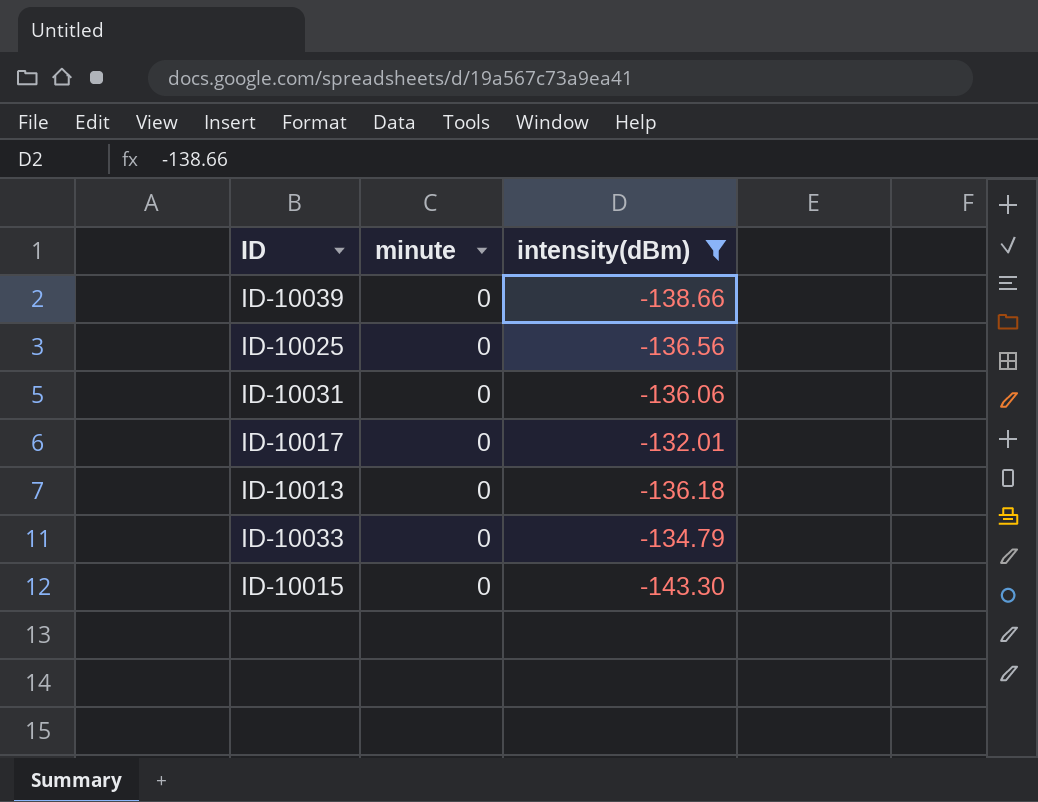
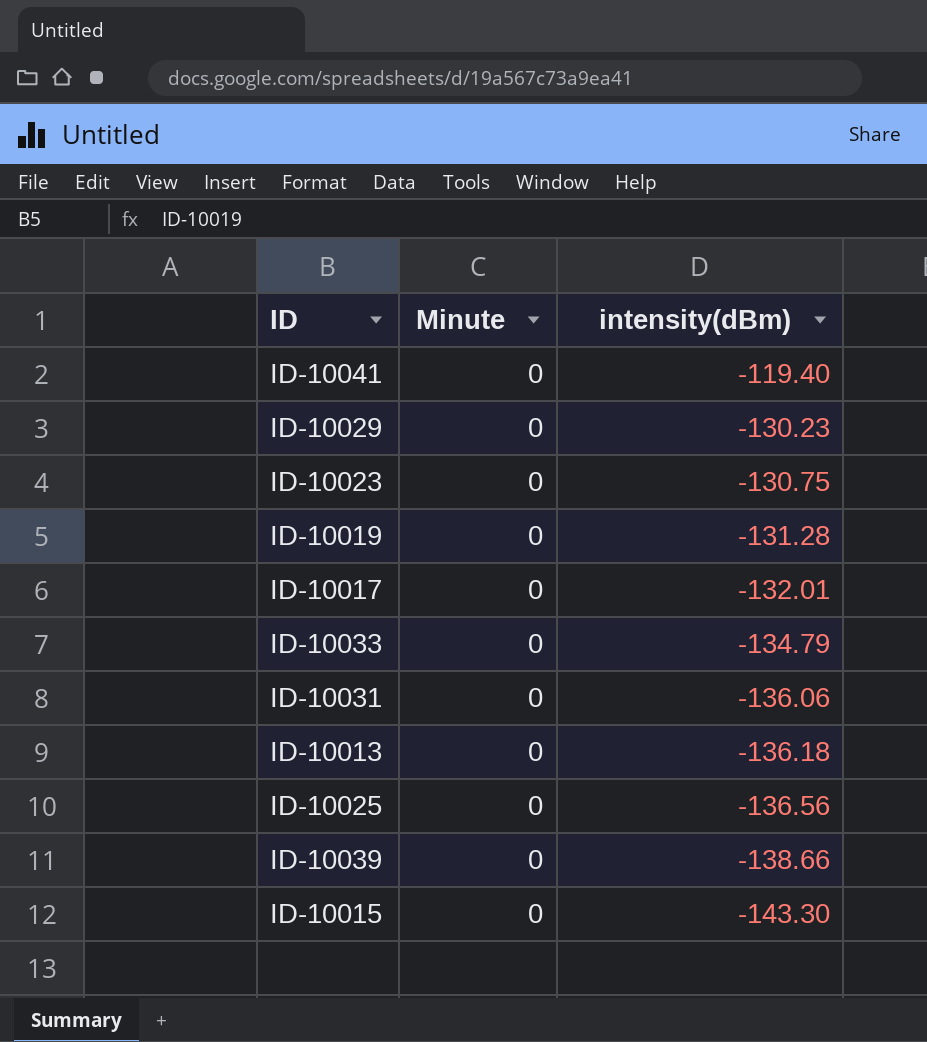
filter: intensity(dBm) <= -132.01 -> none
row order: none -> intensity(dBm) descending
column name: minute -> Minute

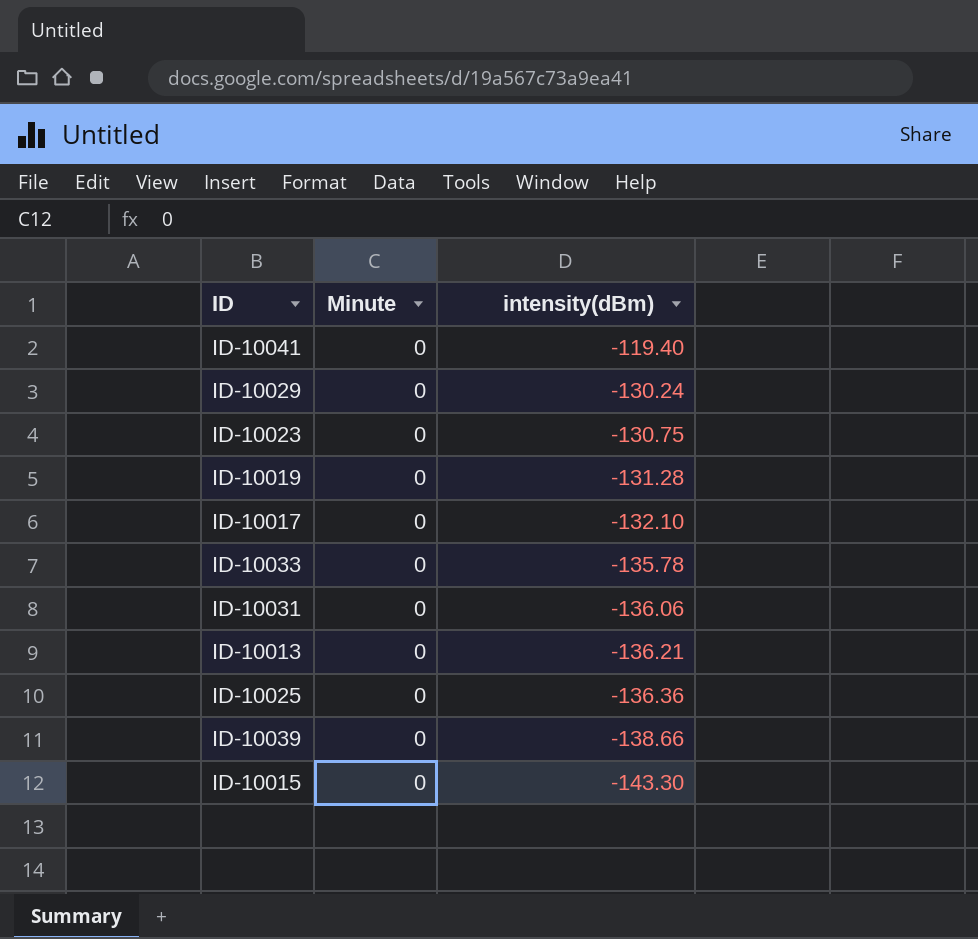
ID-10029 | intensity(dBm): -130.23 -> -130.24
ID-10017 | intensity(dBm): -132.01 -> -132.10
ID-10033 | intensity(dBm): -134.79 -> -135.78
ID-10013 | intensity(dBm): -136.18 -> -136.21
ID-10025 | intensity(dBm): -136.56 -> -136.36

